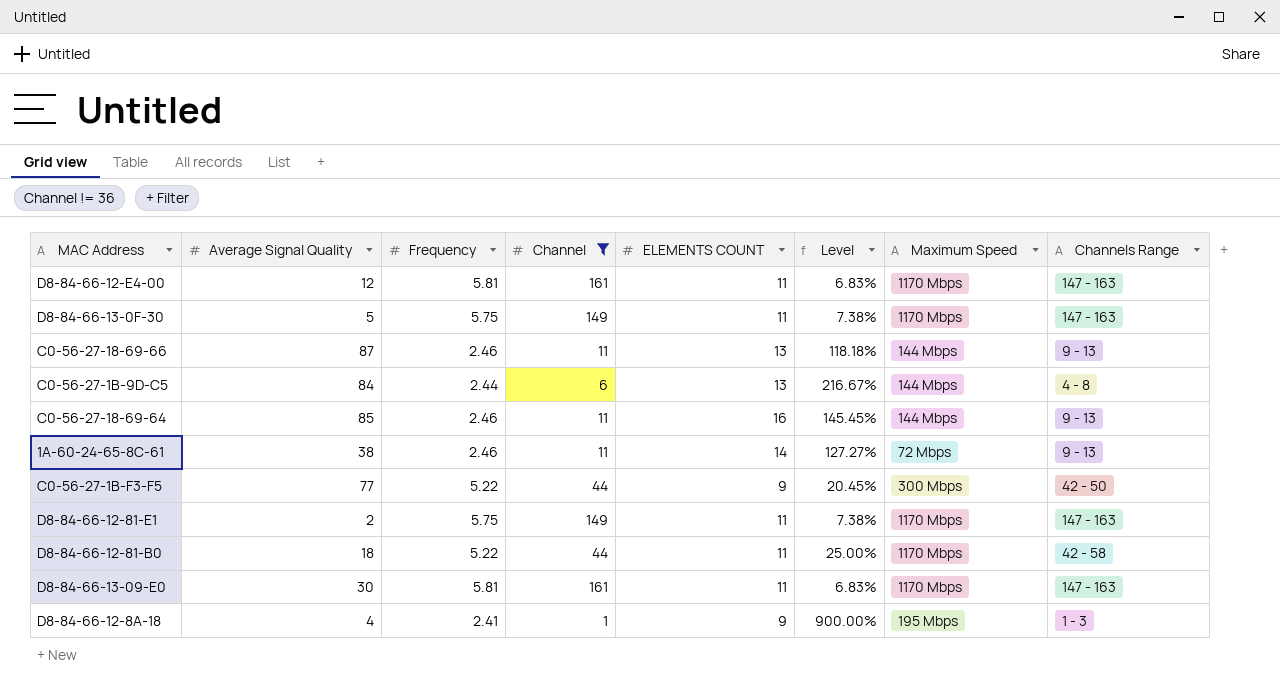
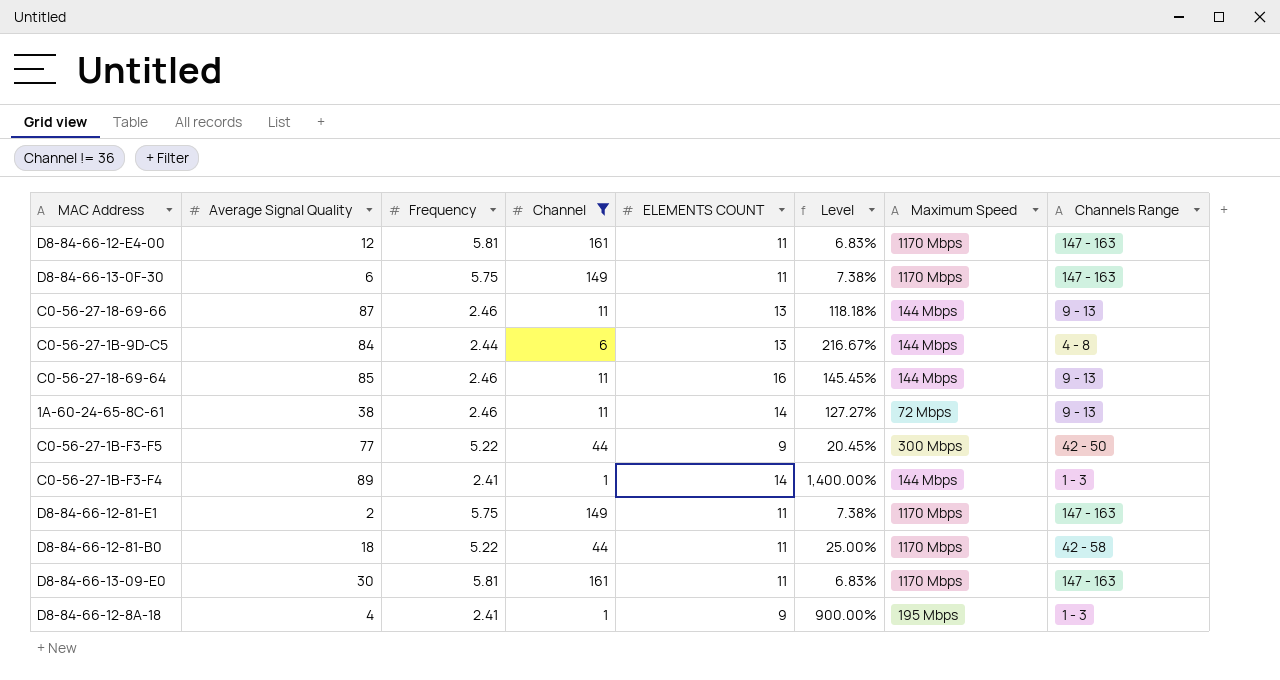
D8-84-66-13-0F-30 | Average Signal Quality: 5 -> 6
row C0-56-27-1B-F3-F4: none -> 89 | 2.41 | 1 | 14 | 1,400.00% | 144 Mbps | 1 - 3

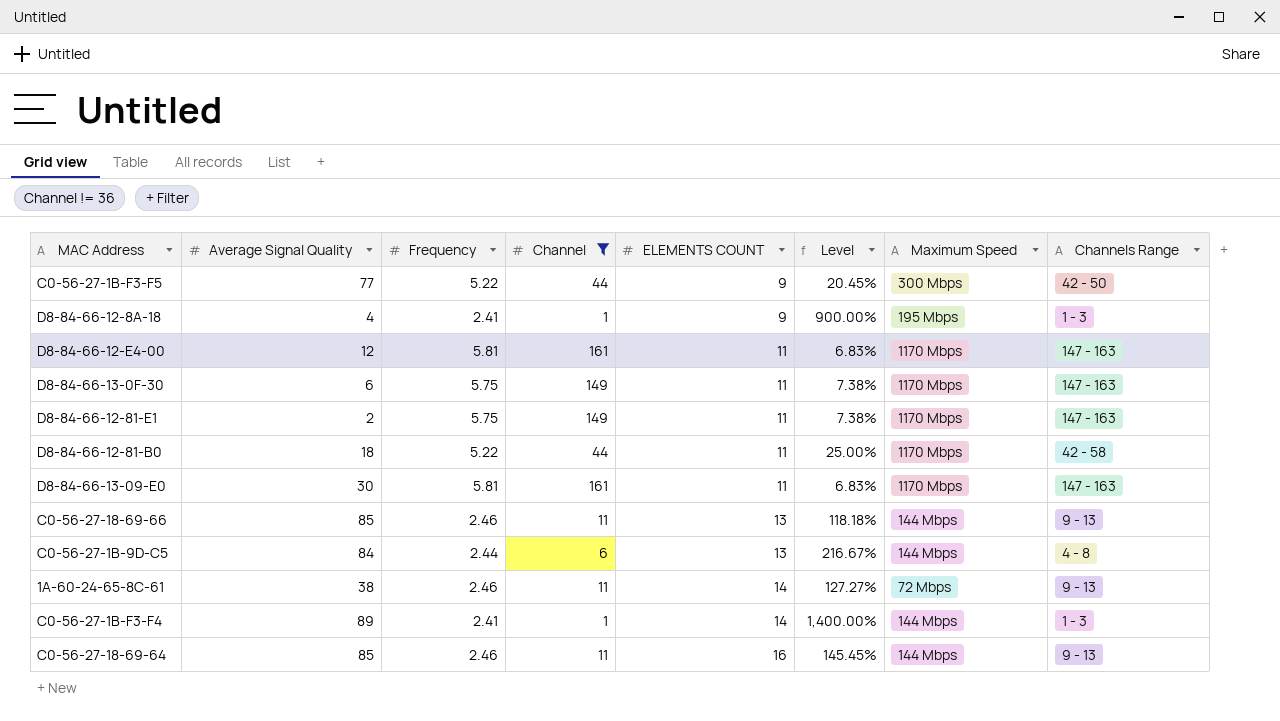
row order: none -> ELEMENTS COUNT ascending
C0-56-27-18-69-66 | Average Signal Quality: 87 -> 85

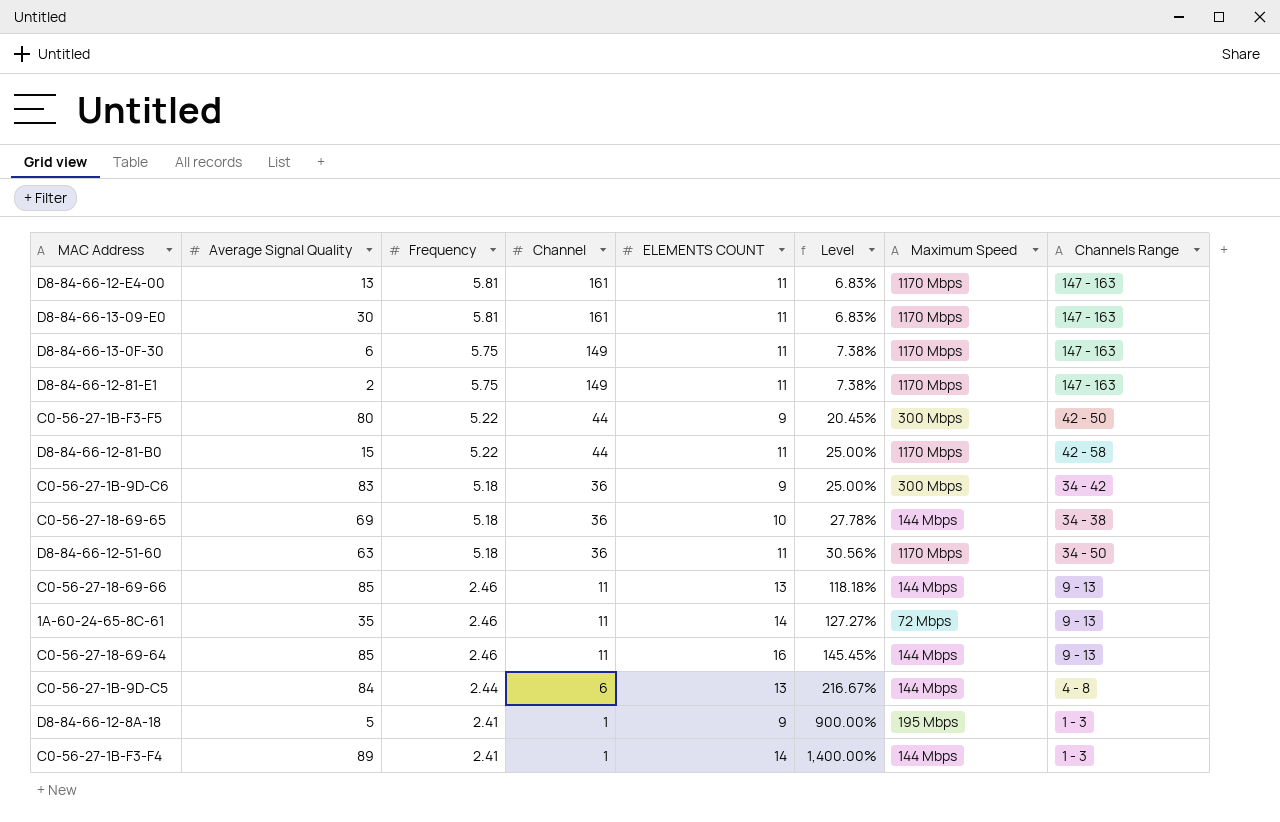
filter: Channel != 36 -> none
row order: ELEMENTS COUNT ascending -> Frequency descending
D8-84-66-12-E4-00 | Average Signal Quality: 12 -> 13
C0-56-27-1B-F3-F5 | Average Signal Quality: 77 -> 80
D8-84-66-12-81-B0 | Average Signal Quality: 18 -> 15
1A-60-24-65-8C-61 | Average Signal Quality: 38 -> 35
D8-84-66-12-8A-18 | Average Signal Quality: 4 -> 5

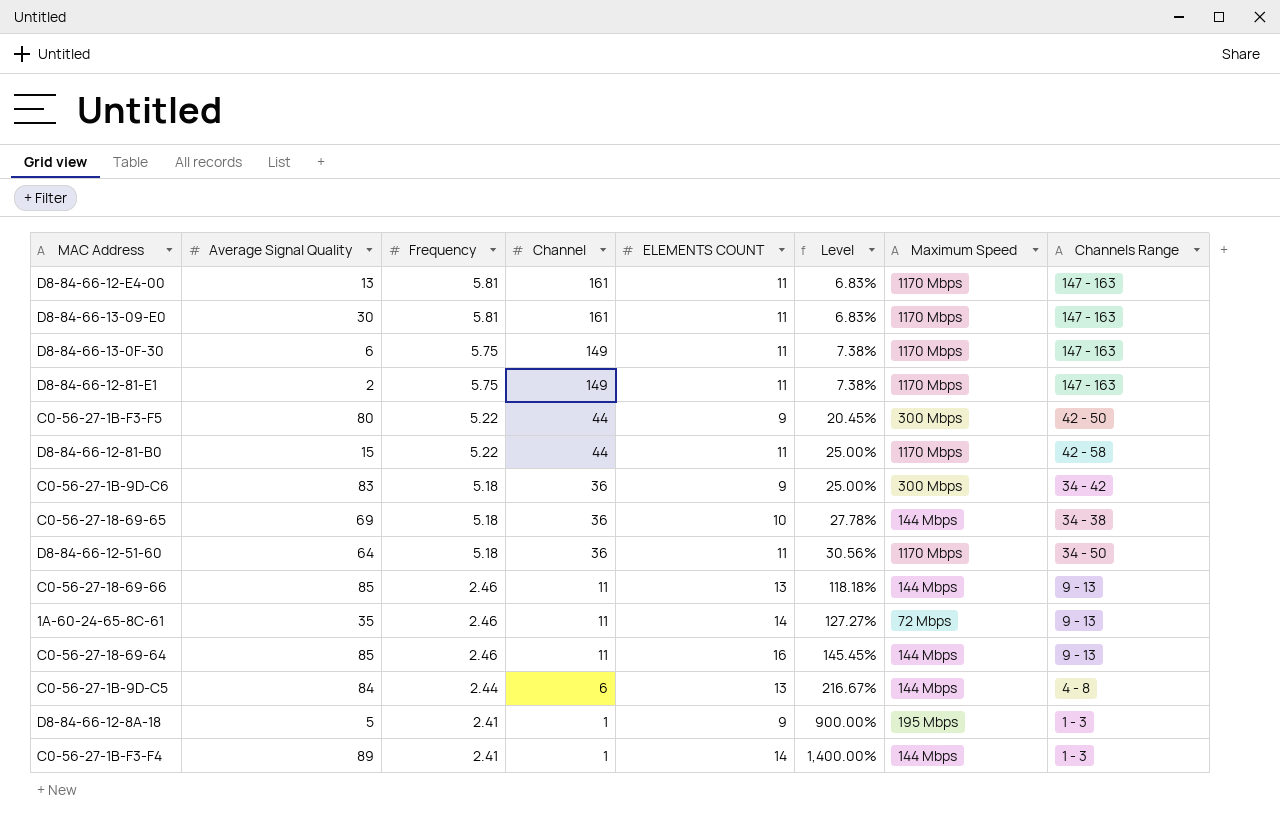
D8-84-66-12-51-60 | Average Signal Quality: 63 -> 64

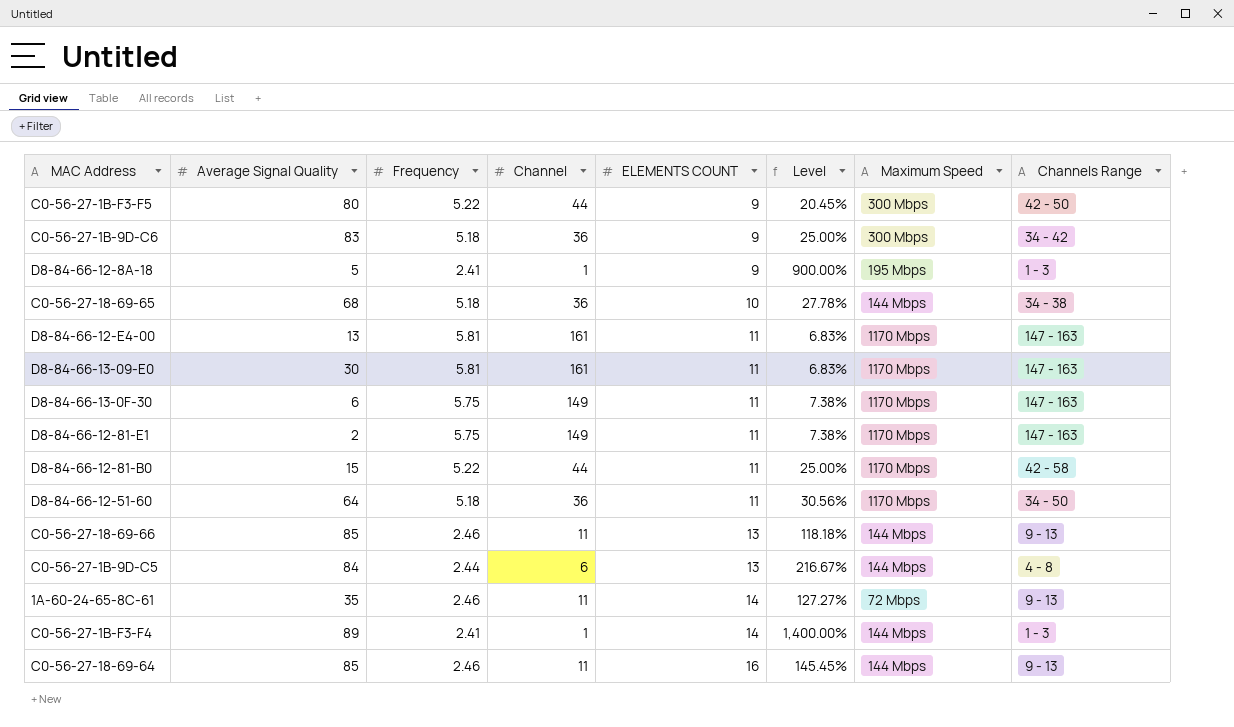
row order: Frequency descending -> ELEMENTS COUNT ascending
C0-56-27-18-69-65 | Average Signal Quality: 69 -> 68

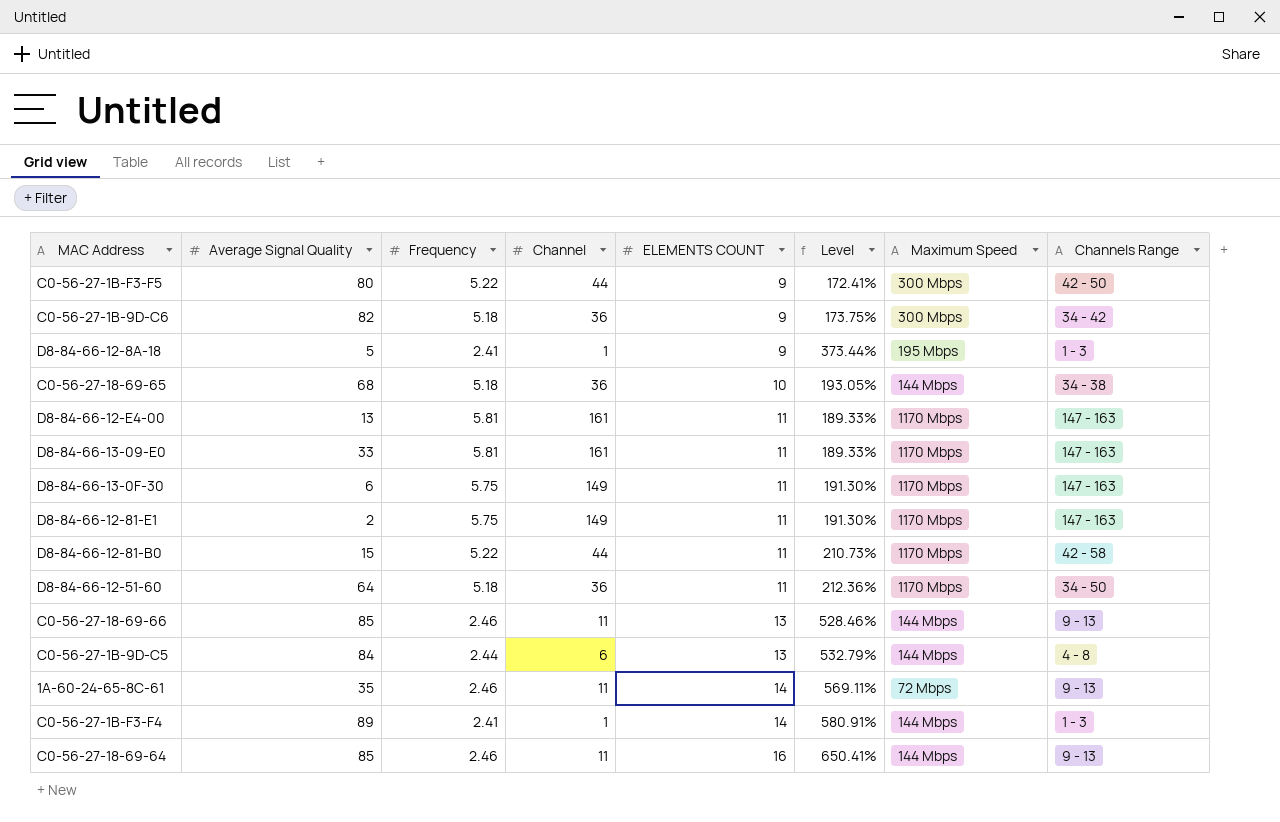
column Level | formula: [ELEMENTS COUNT] / [Channel] -> [ELEMENTS COUNT] / [Frequency]
C0-56-27-1B-9D-C6 | Average Signal Quality: 83 -> 82
D8-84-66-13-09-E0 | Average Signal Quality: 30 -> 33

